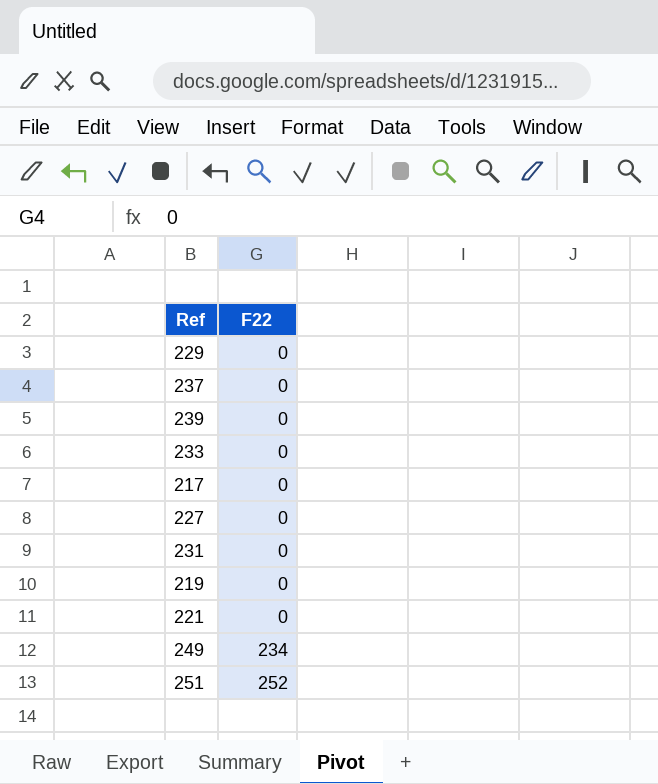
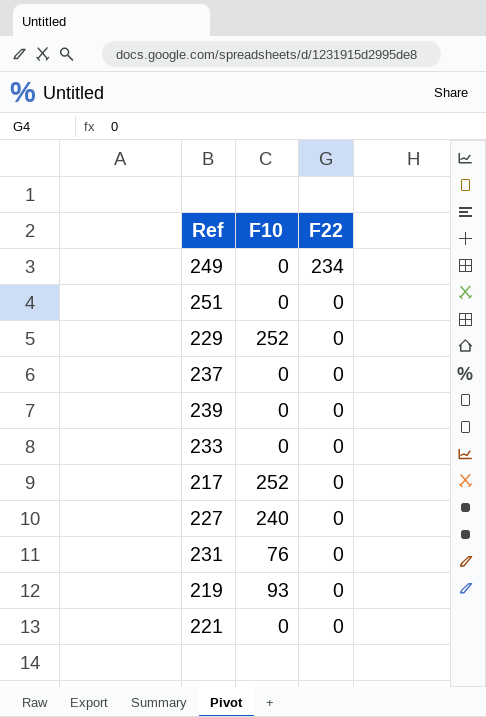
row order: F22 ascending -> F22 descending
column F10 | position: none -> 2
251 | F22: 252 -> 0

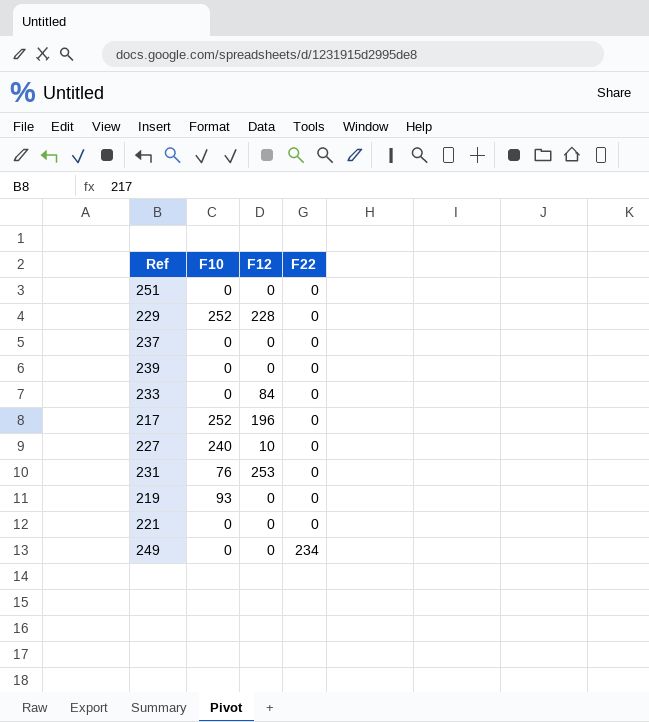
row order: F22 descending -> F22 ascending
column F12 | position: none -> 3

